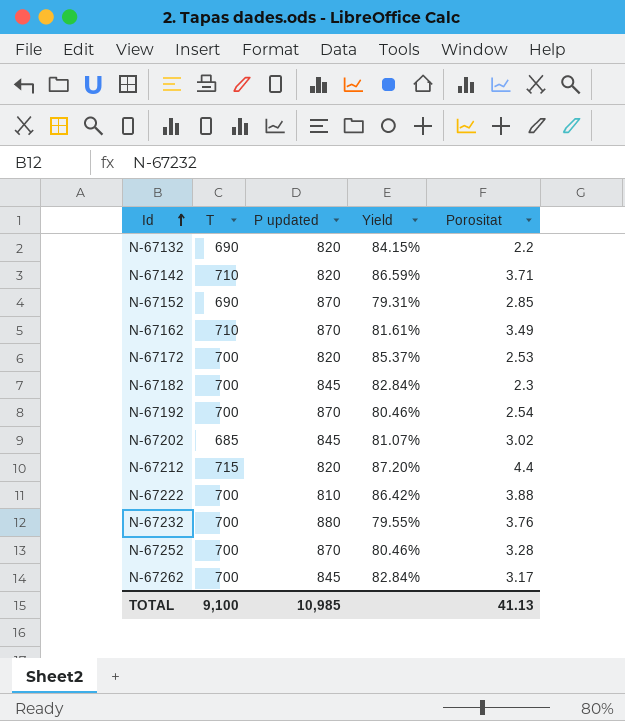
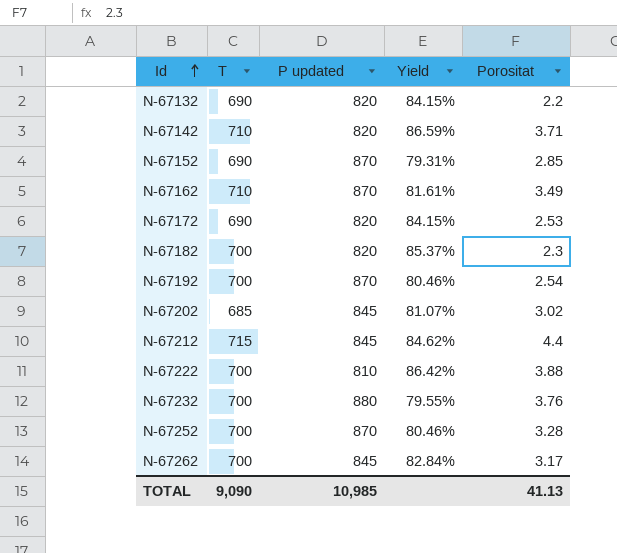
N-67172 | T: 700 -> 690
N-67172 | Yield: 85.37% -> 84.15%
N-67182 | P updated: 845 -> 820
N-67182 | Yield: 82.84% -> 85.37%
N-67212 | P updated: 820 -> 845
N-67212 | Yield: 87.20% -> 84.62%
TOTAL | T: 9,100 -> 9,090

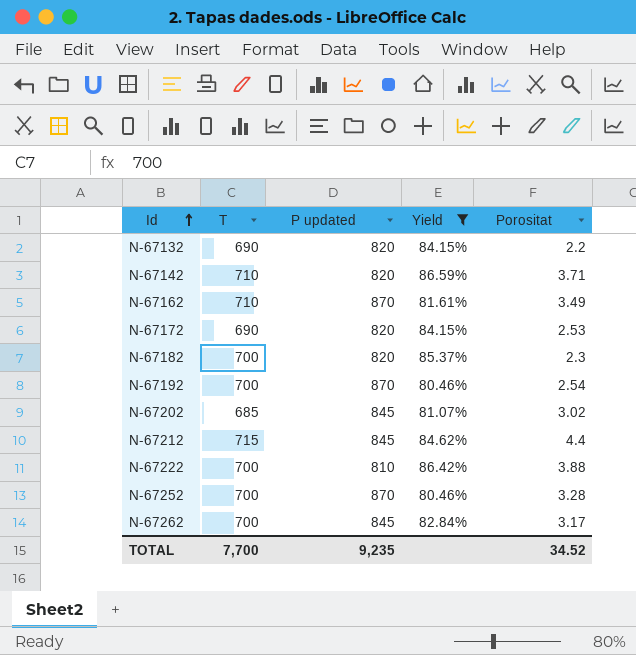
filter: none -> Yield >= 80.46%
TOTAL | T: 9,090 -> 7,700
TOTAL | P updated: 10,985 -> 9,235
TOTAL | Porositat: 41.13 -> 34.52

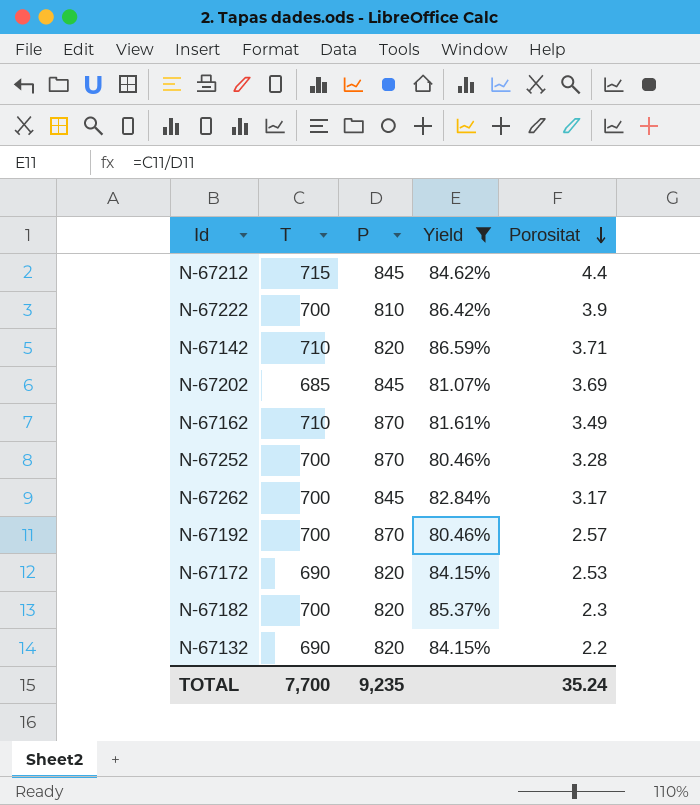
row order: Id ascending -> Porositat descending
column name: P updated -> P
N-67222 | Porositat: 3.88 -> 3.9
N-67202 | Porositat: 3.02 -> 3.69
N-67192 | Porositat: 2.54 -> 2.57
TOTAL | Porositat: 34.52 -> 35.24

